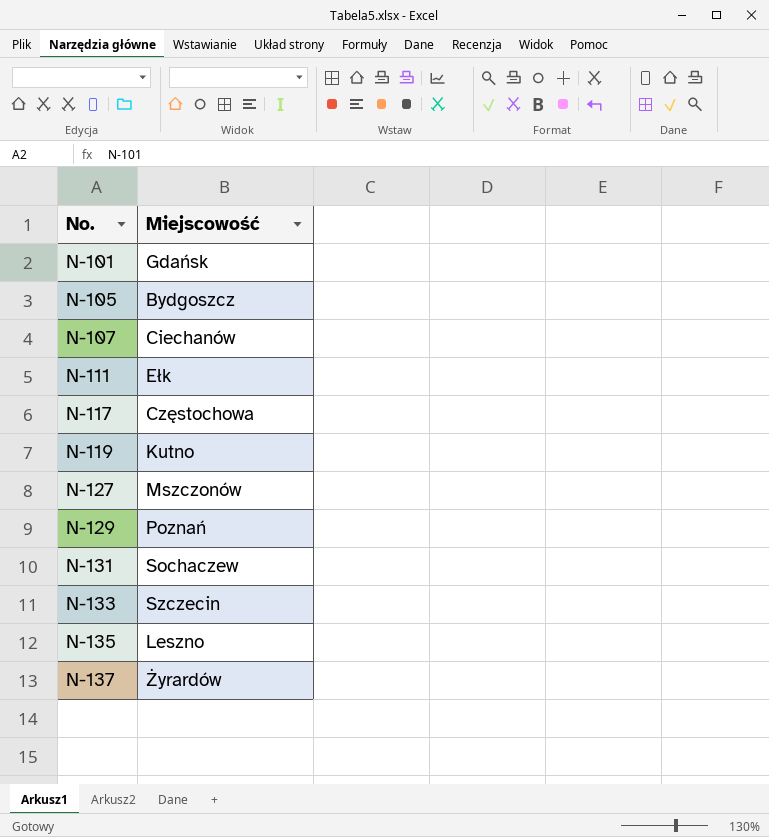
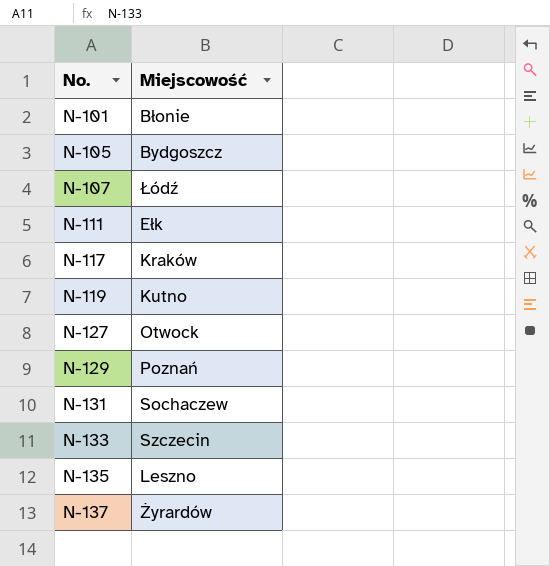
N-101 | Miejscowość: Gdańsk -> Błonie
N-107 | Miejscowość: Ciechanów -> Łódź
N-117 | Miejscowość: Częstochowa -> Kraków
N-127 | Miejscowość: Mszczonów -> Otwock

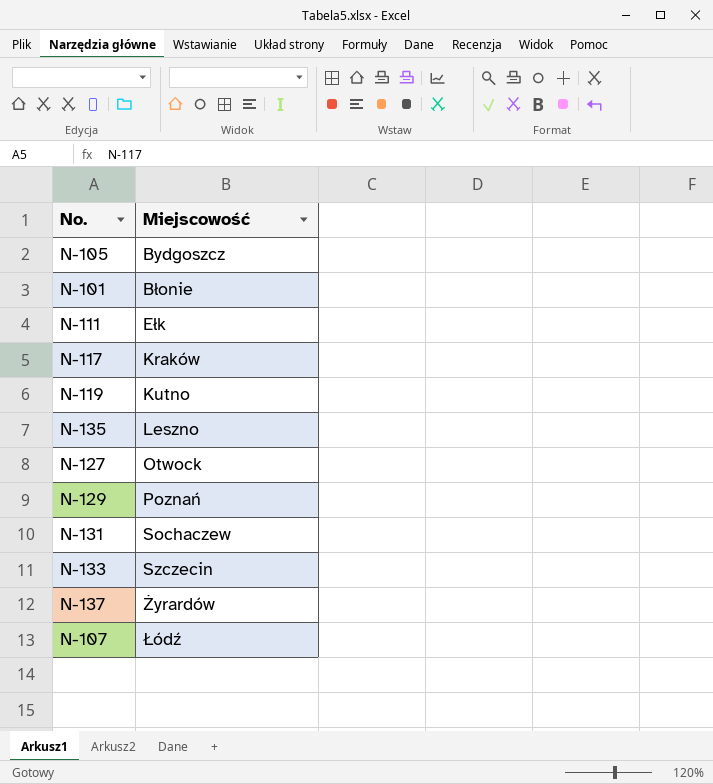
row order: No. ascending -> Miejscowość ascending

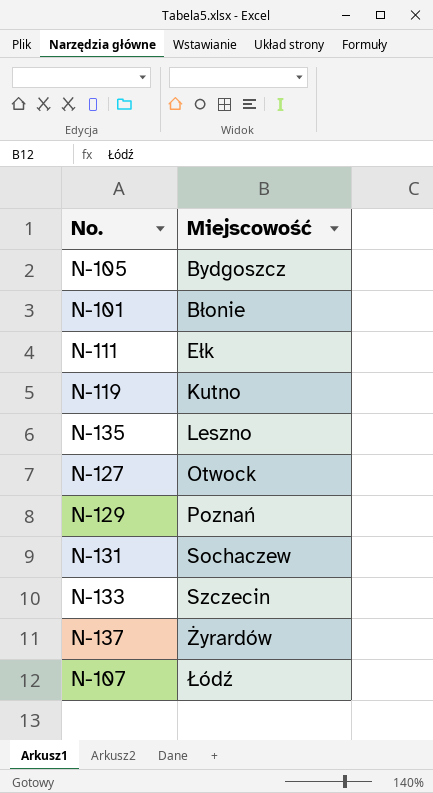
row N-117: Kraków -> none

